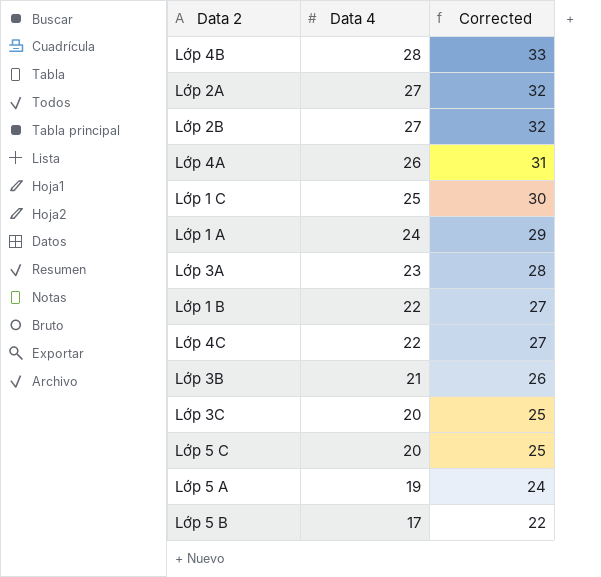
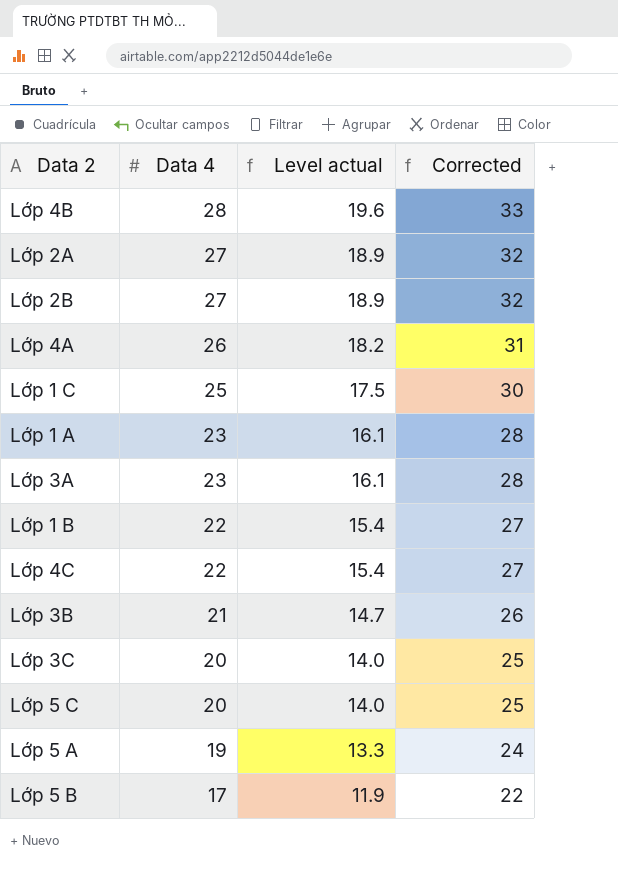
column Level actual | formula: none -> [Data 4] * 0.7
Lớp 1 A | Data 4: 24 -> 23
Lớp 1 A | Corrected: 29 -> 28

